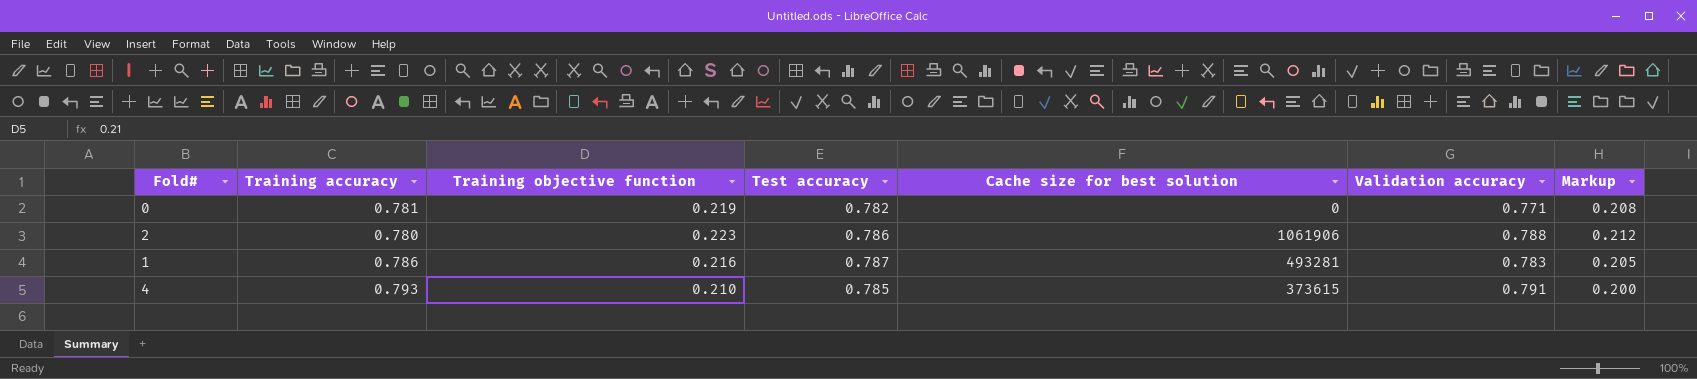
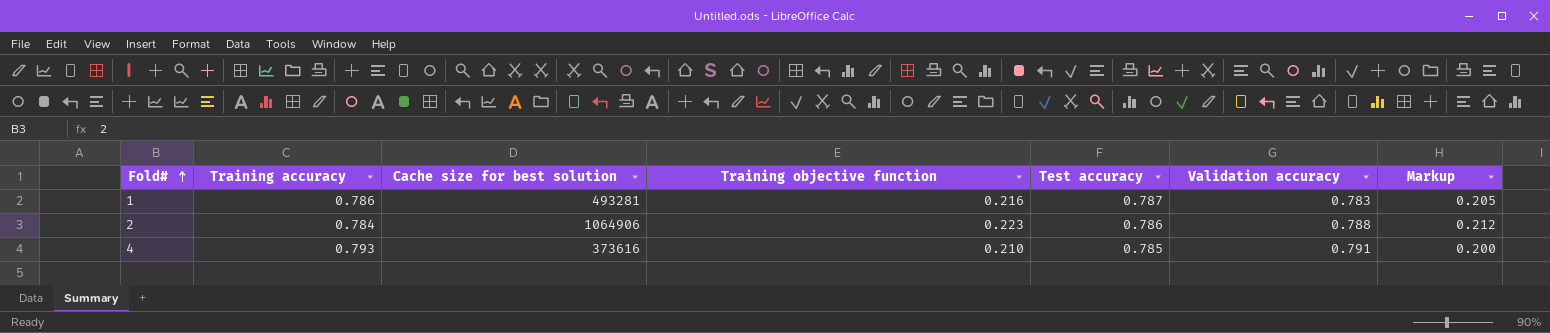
row order: none -> Fold# ascending
column Cache size for best solution | position: 5 -> 3
row 0: 0.781 | 0.219 | 0.782 | 0 | 0.771 | 0.208 -> none
2 | Training accuracy: 0.780 -> 0.784
2 | Cache size for best solution: 1061906 -> 1064906
4 | Cache size for best solution: 373615 -> 373616

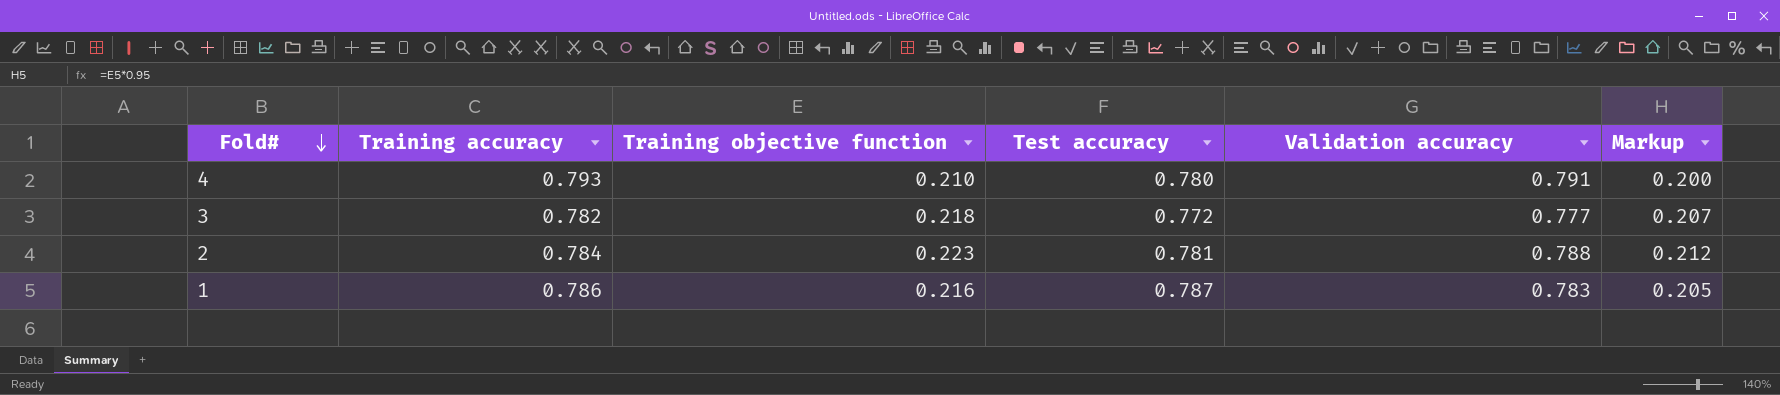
row order: Fold# ascending -> Fold# descending
column Cache size for best solution | position: 3 -> none
4 | Test accuracy: 0.785 -> 0.780
row 3: none -> 0.782 | 0.218 | 0.772 | 0.777 | 0.207
2 | Test accuracy: 0.786 -> 0.781

